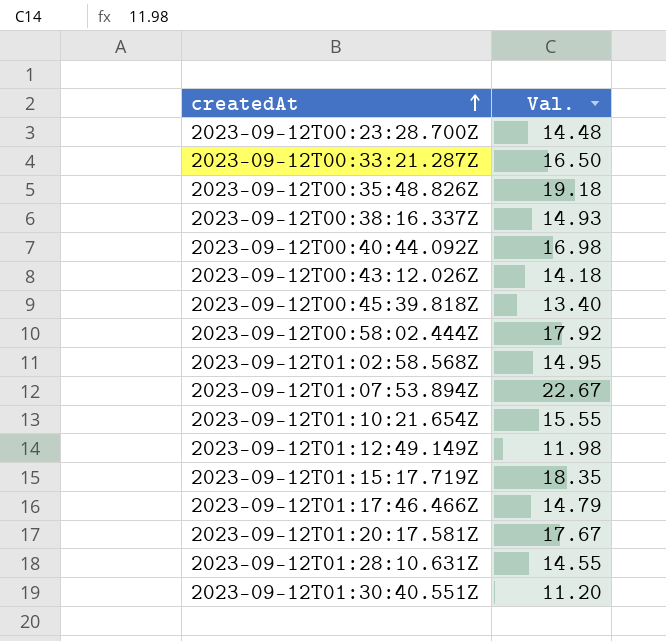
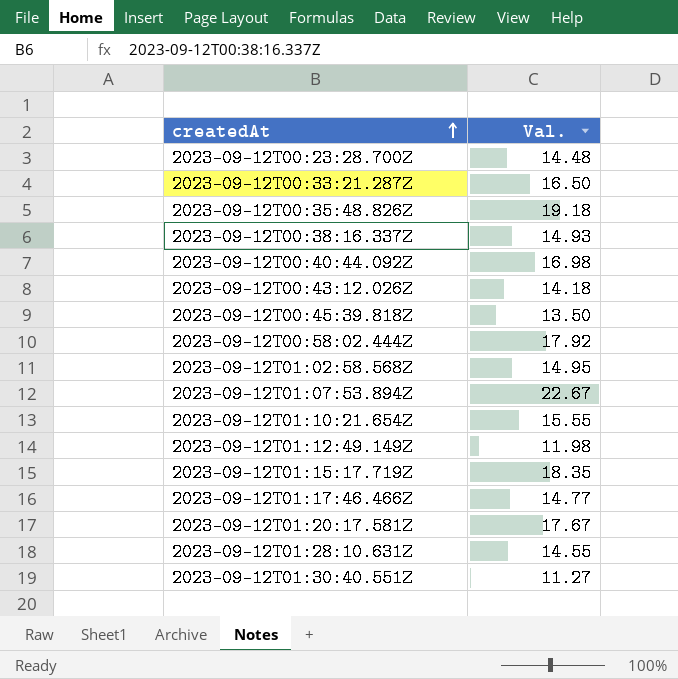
2023-09-12T00:45:39.818Z | Val.: 13.40 -> 13.50
2023-09-12T01:17:46.466Z | Val.: 14.79 -> 14.77
2023-09-12T01:30:40.551Z | Val.: 11.20 -> 11.27

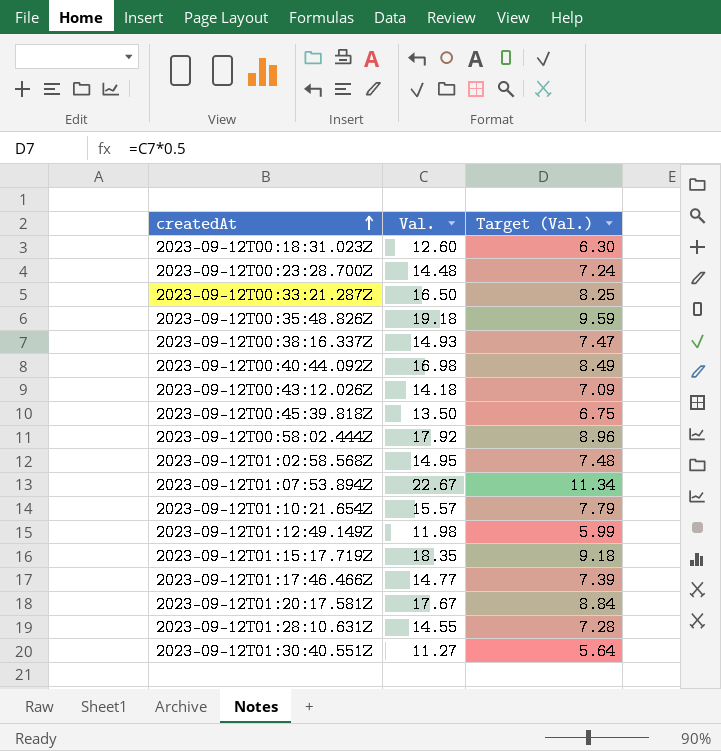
column Target (Val.) | formula: none -> [Val.] * 0.5
row 2023-09-12T00:18:31.023Z: none -> 12.60 | 6.30
2023-09-12T01:10:21.654Z | Val.: 15.55 -> 15.57

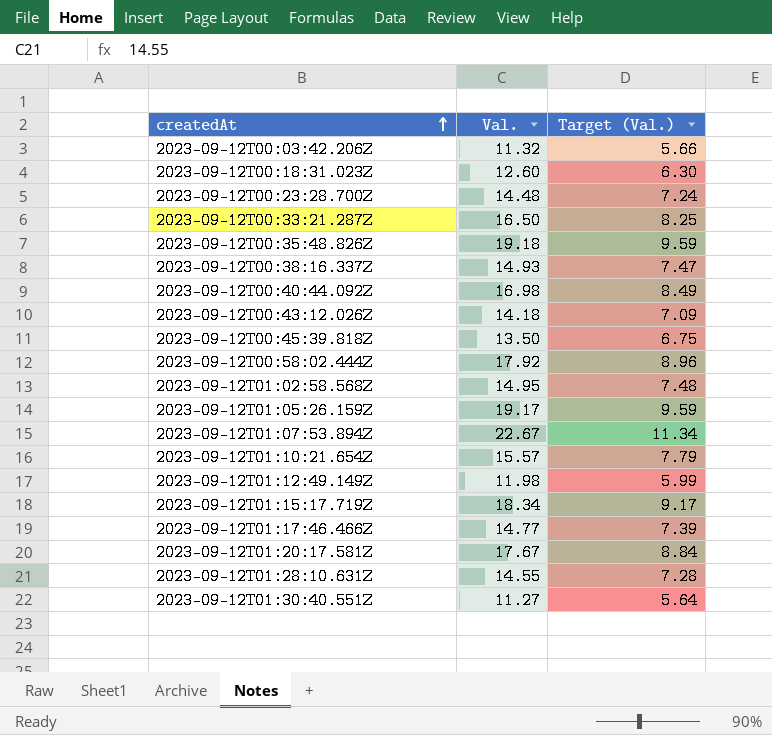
row 2023-09-12T00:03:42.206Z: none -> 11.32 | 5.66
row 2023-09-12T01:05:26.159Z: none -> 19.17 | 9.59
2023-09-12T01:15:17.719Z | Val.: 18.35 -> 18.34
2023-09-12T01:15:17.719Z | Target (Val.): 9.18 -> 9.17

